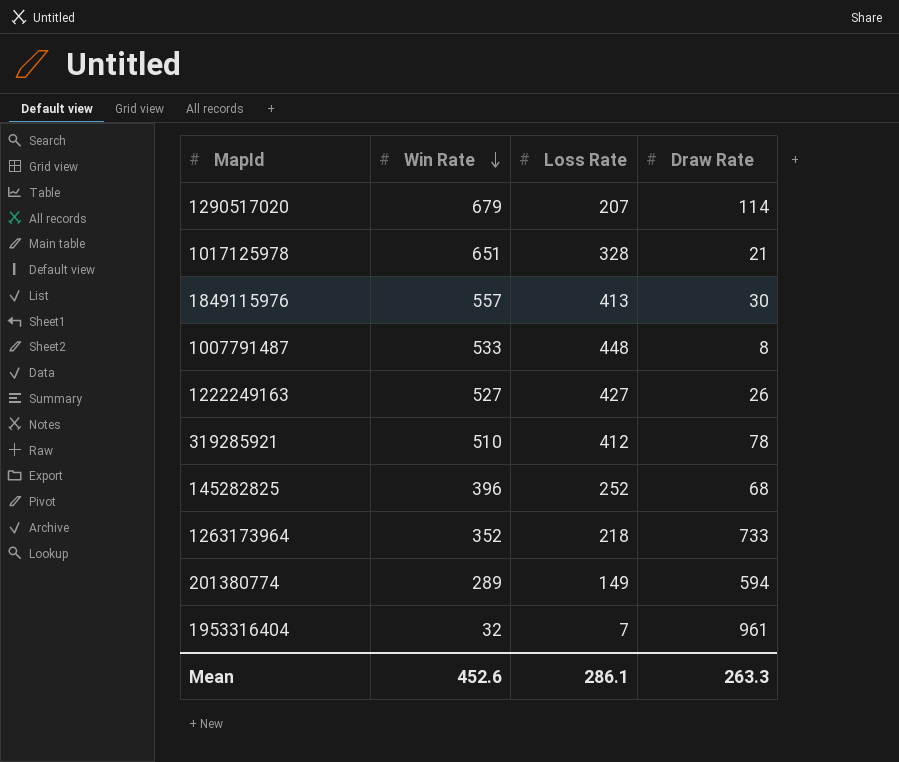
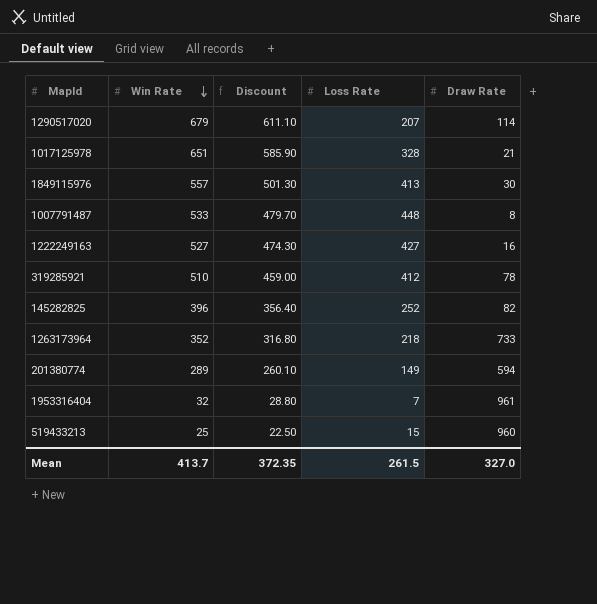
column Discount | formula: none -> [Win Rate] * 0.9
1222249163 | Draw Rate: 26 -> 16
145282825 | Draw Rate: 68 -> 82
row 519433213: none -> 25 | 22.50 | 15 | 960
Mean | Win Rate: 452.6 -> 413.7
Mean | Loss Rate: 286.1 -> 261.5
Mean | Draw Rate: 263.3 -> 327.0

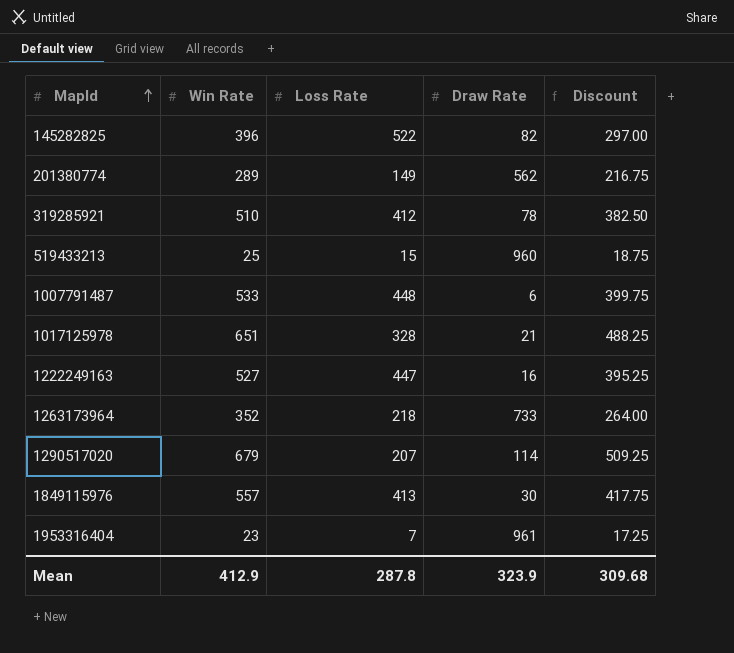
row order: Win Rate descending -> MapId ascending
column Discount | formula: [Win Rate] * 0.9 -> [Win Rate] * 0.75
column Discount | position: 3 -> 5
145282825 | Loss Rate: 252 -> 522
201380774 | Draw Rate: 594 -> 562
1007791487 | Draw Rate: 8 -> 6
1222249163 | Loss Rate: 427 -> 447
1953316404 | Win Rate: 32 -> 23
Mean | Win Rate: 413.7 -> 412.9
Mean | Loss Rate: 261.5 -> 287.8
Mean | Draw Rate: 327.0 -> 323.9
Mean | Discount: 372.35 -> 309.68

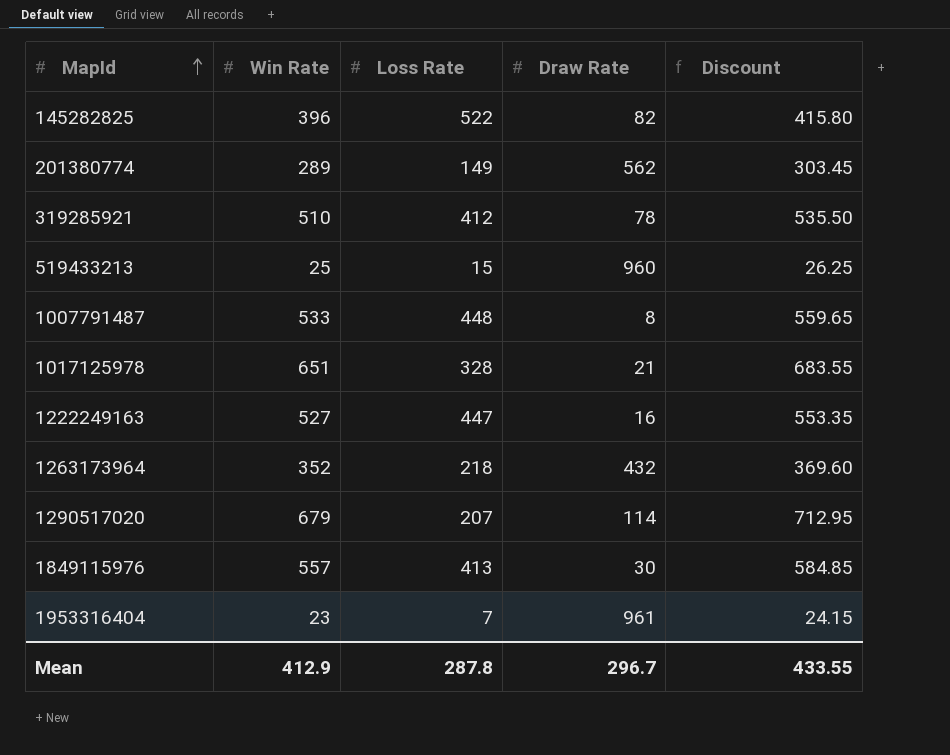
column Discount | formula: [Win Rate] * 0.75 -> [Win Rate] * 1.05
1007791487 | Draw Rate: 6 -> 8
1263173964 | Draw Rate: 733 -> 432
Mean | Draw Rate: 323.9 -> 296.7
Mean | Discount: 309.68 -> 433.55

